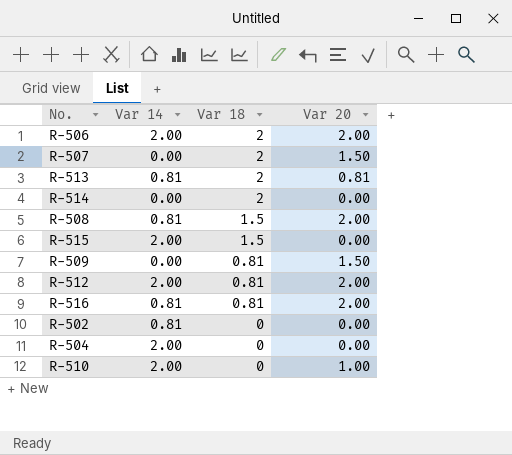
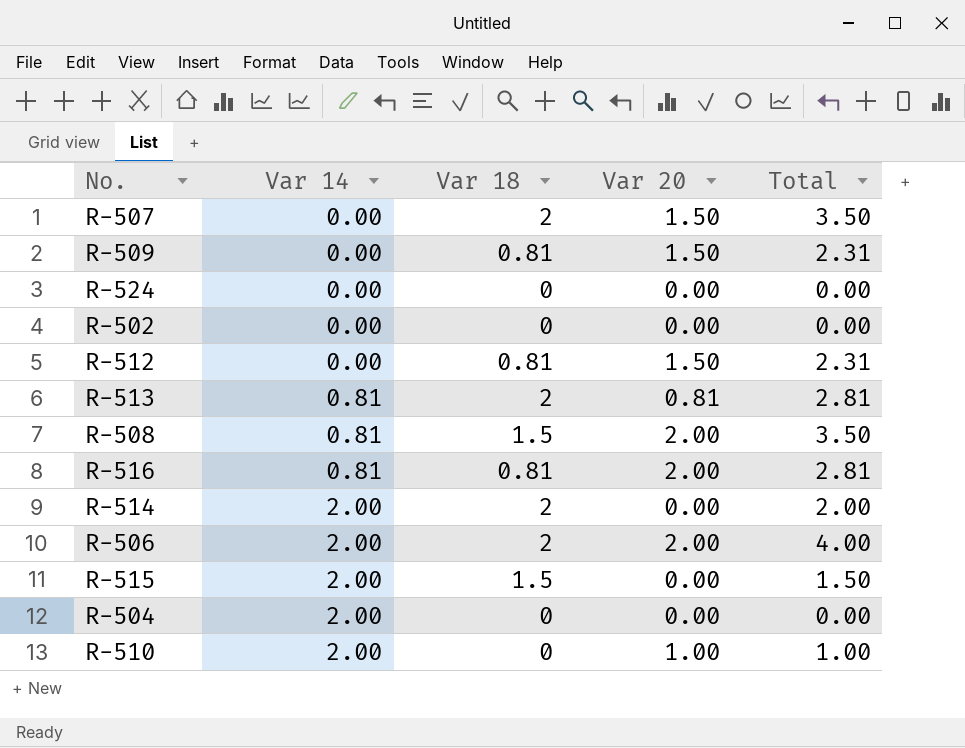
row order: Var 18 descending -> Var 14 ascending
column Total | formula: none -> [Var 18] + [Var 20]
row R-524: none -> 0.00 | 0 | 0.00 | 0.00
R-502 | Var 14: 0.81 -> 0.00
R-512 | Var 14: 2.00 -> 0.00
R-512 | Var 20: 2.00 -> 1.50
R-514 | Var 14: 0.00 -> 2.00

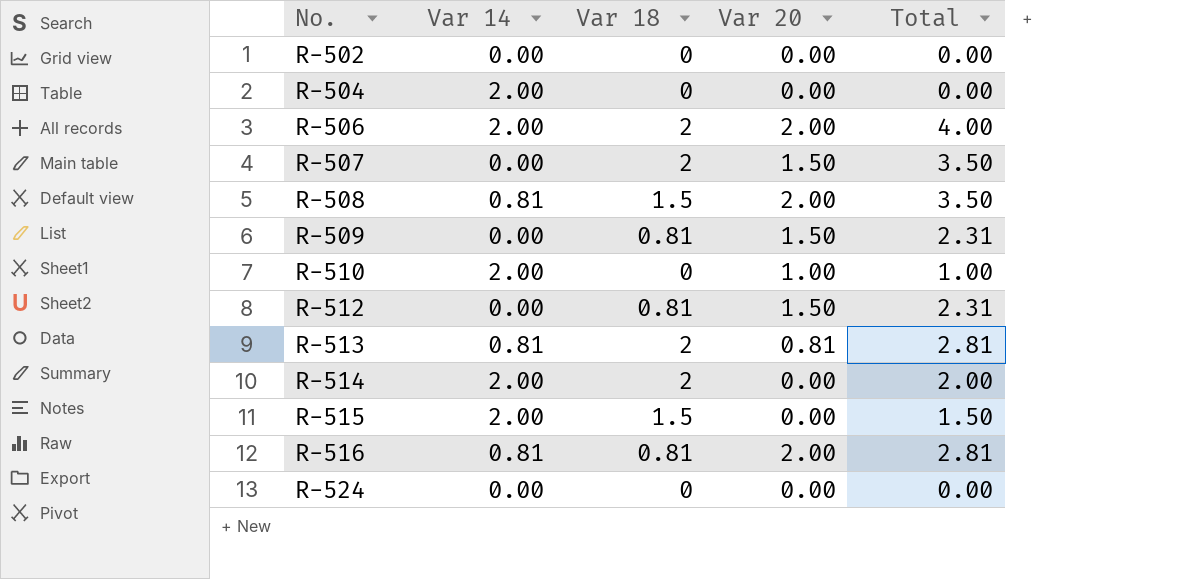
row order: Var 14 ascending -> No. ascending

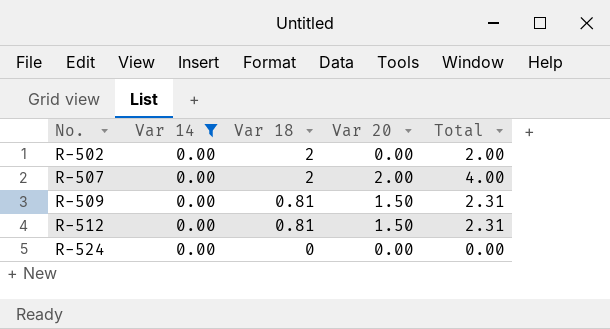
filter: none -> Var 14 = 0.00
R-502 | Var 18: 0 -> 2
R-502 | Total: 0.00 -> 2.00
R-507 | Var 20: 1.50 -> 2.00
R-507 | Total: 3.50 -> 4.00

